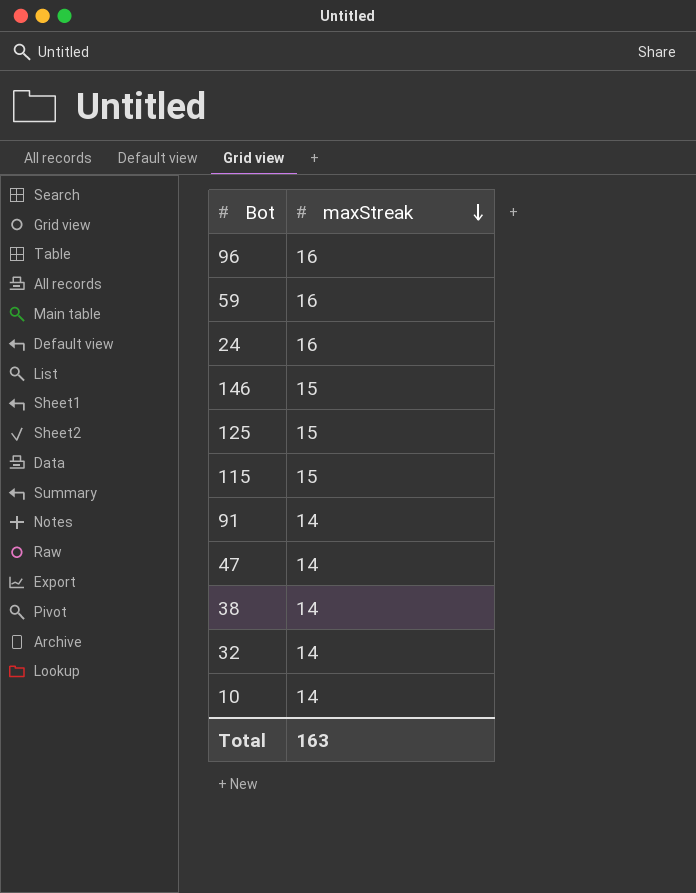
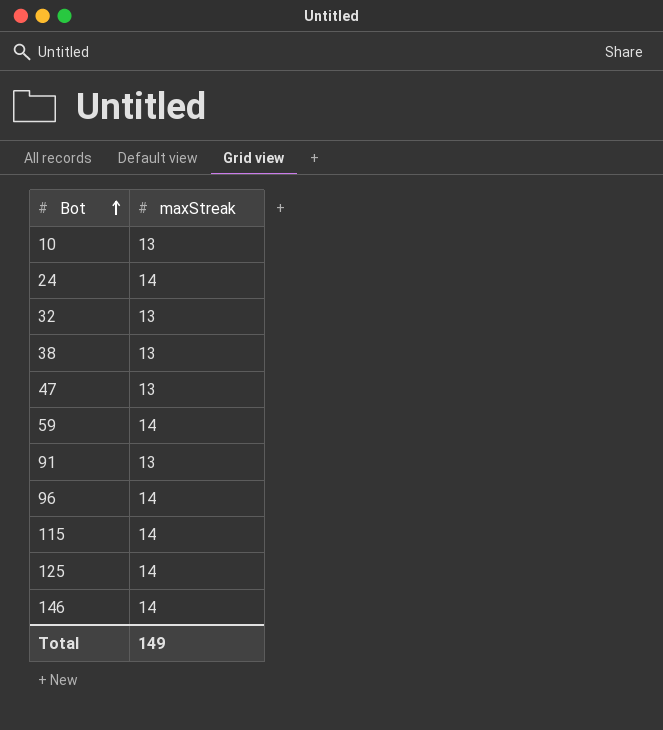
row order: maxStreak descending -> Bot ascending
10 | maxStreak: 14 -> 13
24 | maxStreak: 16 -> 14
32 | maxStreak: 14 -> 13
38 | maxStreak: 14 -> 13
47 | maxStreak: 14 -> 13
59 | maxStreak: 16 -> 14
91 | maxStreak: 14 -> 13
96 | maxStreak: 16 -> 14
115 | maxStreak: 15 -> 14
125 | maxStreak: 15 -> 14
146 | maxStreak: 15 -> 14
Total | maxStreak: 163 -> 149

